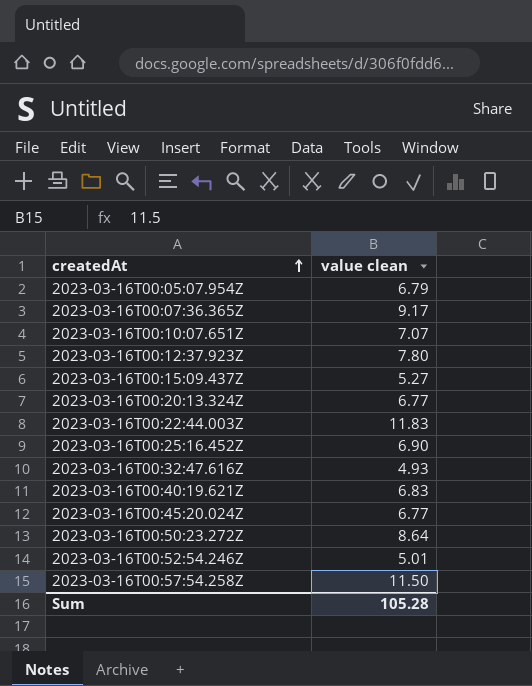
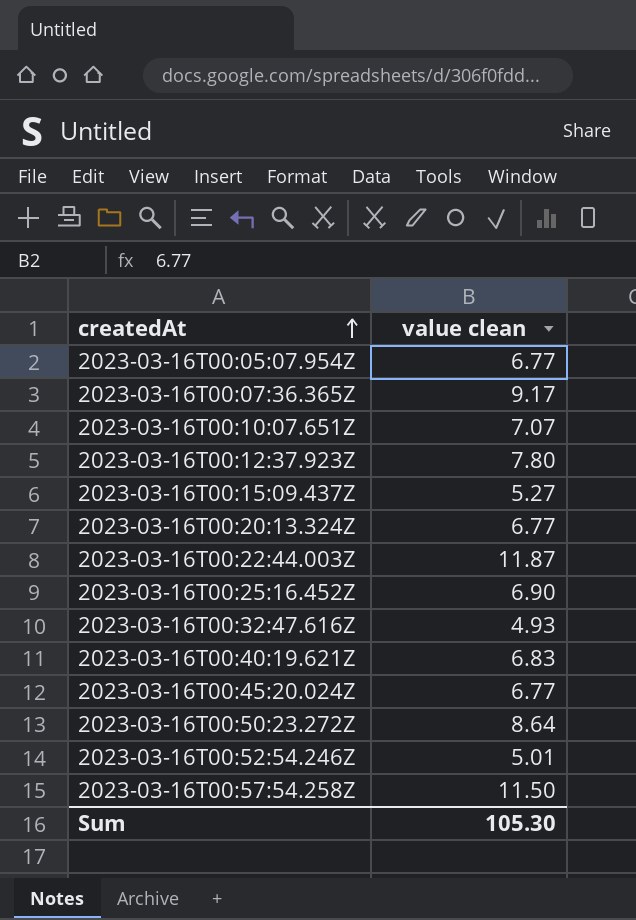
2023-03-16T00:05:07.954Z | value clean: 6.79 -> 6.77
2023-03-16T00:22:44.003Z | value clean: 11.83 -> 11.87
Sum | value clean: 105.28 -> 105.30

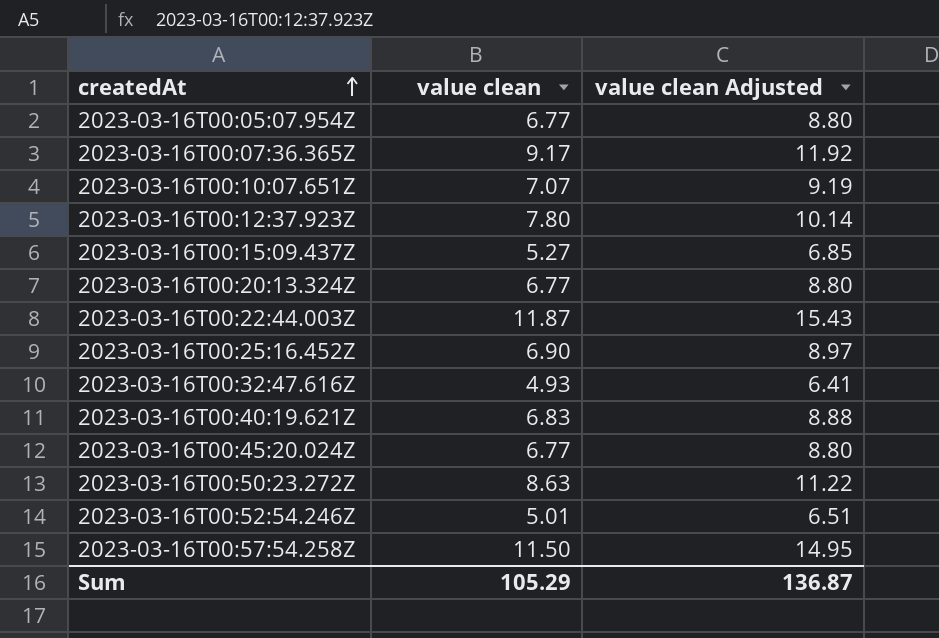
column value clean Adjusted | formula: none -> [value clean] * 1.3
2023-03-16T00:50:23.272Z | value clean: 8.64 -> 8.63
Sum | value clean: 105.30 -> 105.29

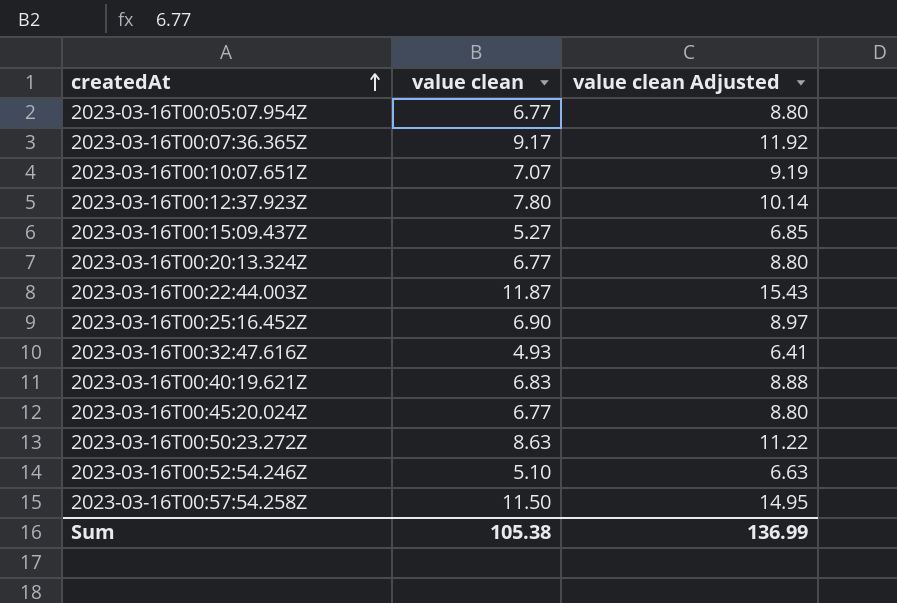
2023-03-16T00:52:54.246Z | value clean: 5.01 -> 5.10
2023-03-16T00:52:54.246Z | value clean Adjusted: 6.51 -> 6.63
Sum | value clean: 105.29 -> 105.38
Sum | value clean Adjusted: 136.87 -> 136.99

